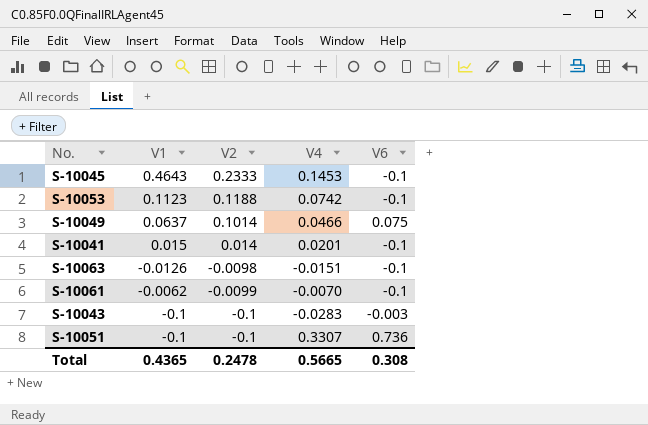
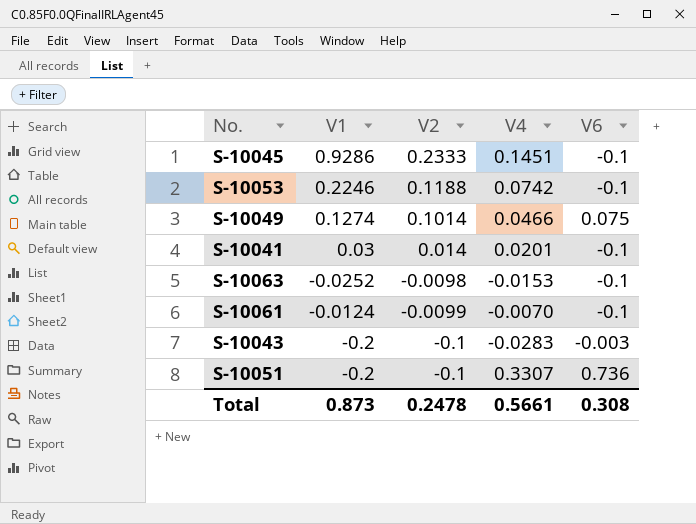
S-10045 | V1: 0.4643 -> 0.9286
S-10045 | V4: 0.1453 -> 0.1451
S-10053 | V1: 0.1123 -> 0.2246
S-10049 | V1: 0.0637 -> 0.1274
S-10041 | V1: 0.015 -> 0.03
S-10063 | V1: -0.0126 -> -0.0252
S-10063 | V4: -0.0151 -> -0.0153
S-10061 | V1: -0.0062 -> -0.0124
S-10043 | V1: -0.1 -> -0.2
S-10051 | V1: -0.1 -> -0.2
Total | V1: 0.4365 -> 0.873
Total | V4: 0.5665 -> 0.5661

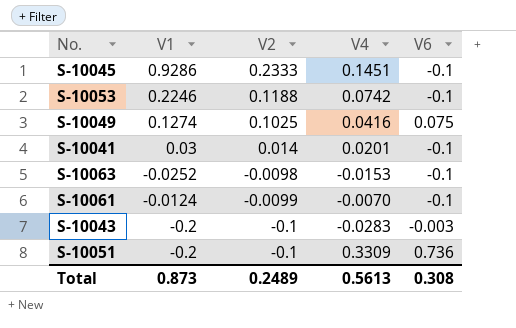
S-10049 | V2: 0.1014 -> 0.1025
S-10049 | V4: 0.0466 -> 0.0416
S-10051 | V4: 0.3307 -> 0.3309
Total | V2: 0.2478 -> 0.2489
Total | V4: 0.5661 -> 0.5613

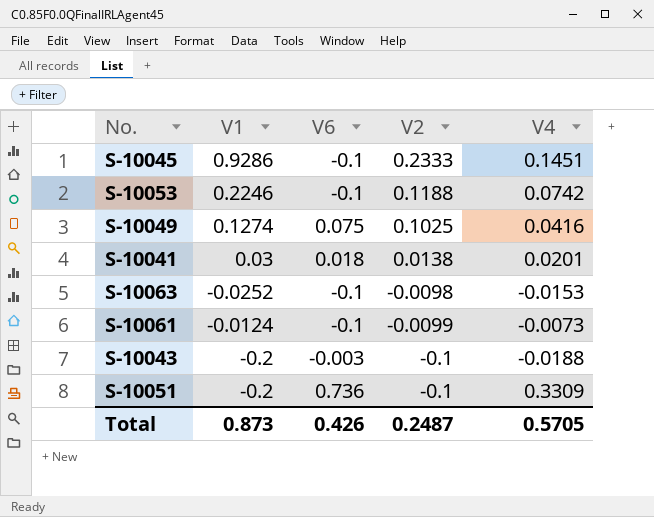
column V6 | position: 5 -> 3
S-10041 | V6: -0.1 -> 0.018
S-10041 | V2: 0.014 -> 0.0138
S-10061 | V4: -0.0070 -> -0.0073
S-10043 | V4: -0.0283 -> -0.0188
Total | V6: 0.308 -> 0.426
Total | V2: 0.2489 -> 0.2487
Total | V4: 0.5613 -> 0.5705

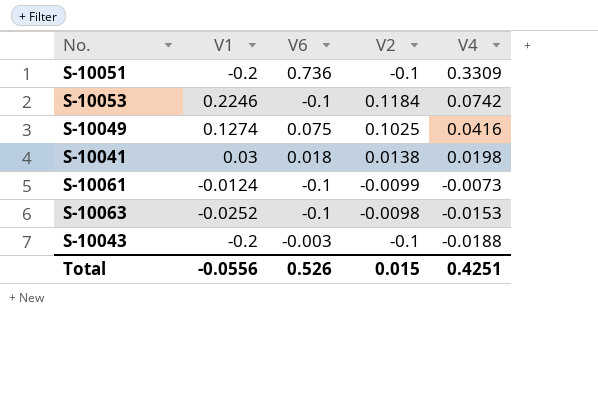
row order: V2 descending -> V4 descending
row S-10045: 0.9286 | -0.1 | 0.2333 | 0.1451 -> none
S-10053 | V2: 0.1188 -> 0.1184
S-10041 | V4: 0.0201 -> 0.0198
Total | V1: 0.873 -> -0.0556
Total | V6: 0.426 -> 0.526
Total | V2: 0.2487 -> 0.015
Total | V4: 0.5705 -> 0.4251

